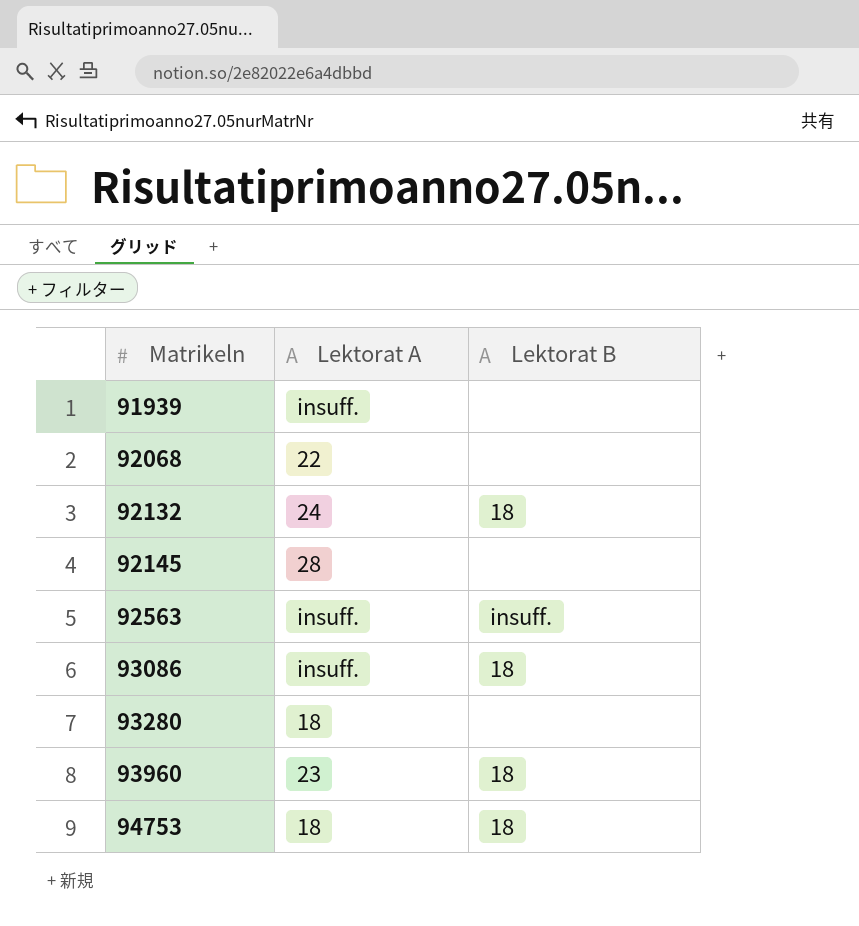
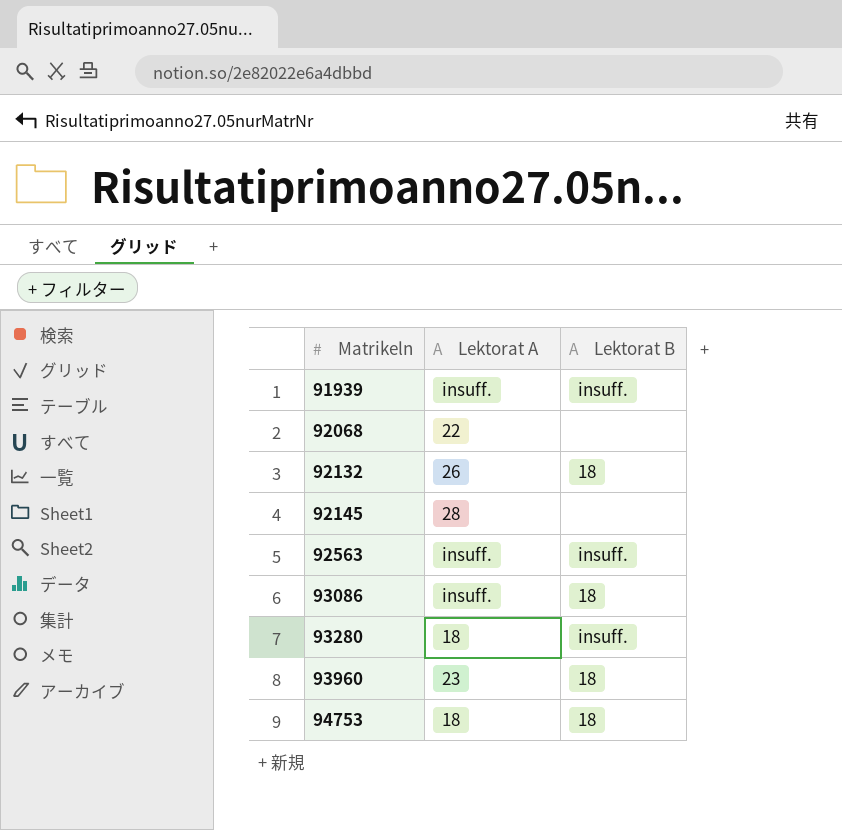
91939 | Lektorat B: none -> insuff.
92132 | Lektorat A: 24 -> 26
93280 | Lektorat B: none -> insuff.

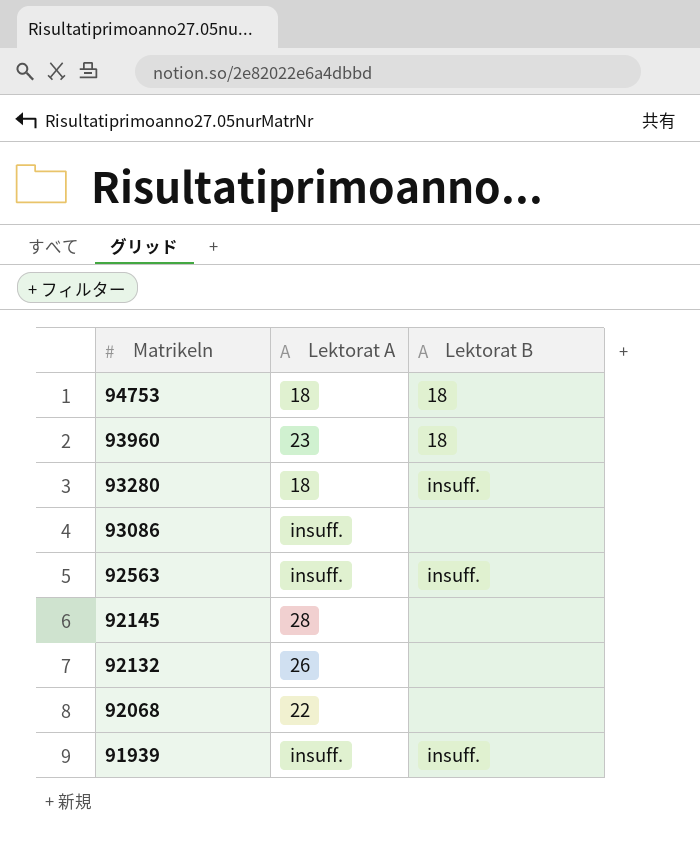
row order: Matrikeln ascending -> Matrikeln descending
93086 | Lektorat B: 18 -> none
92132 | Lektorat B: 18 -> none

